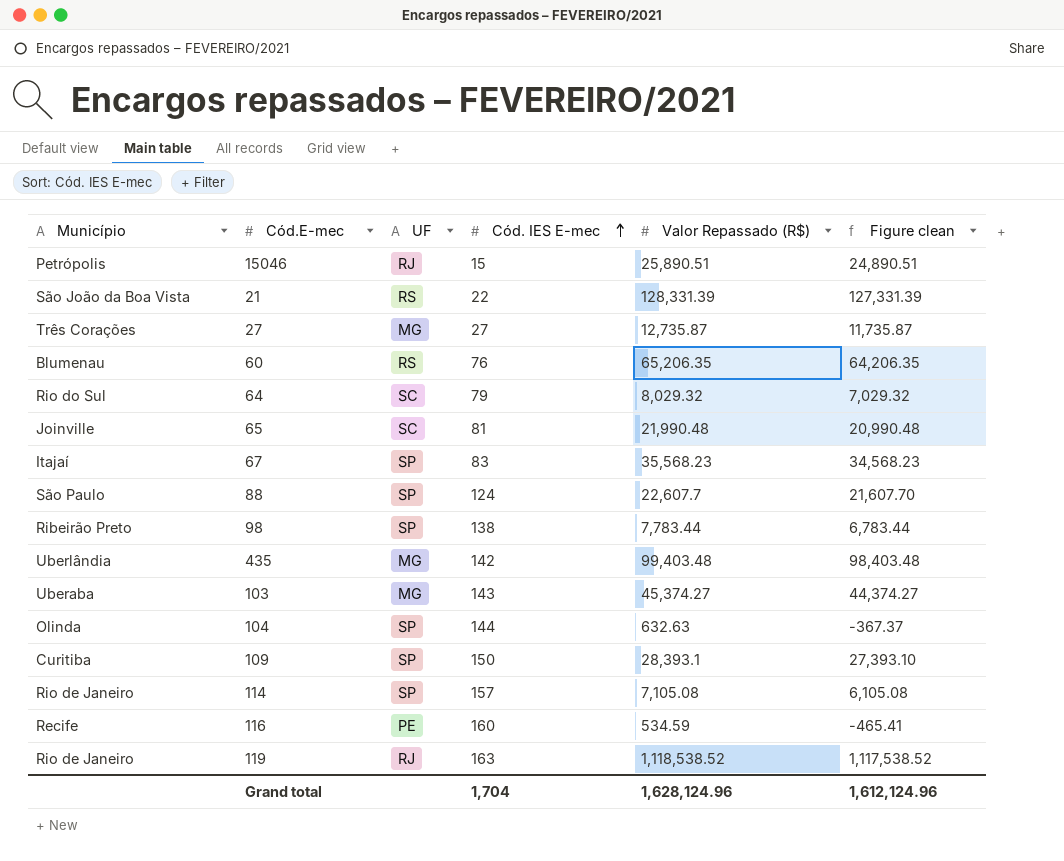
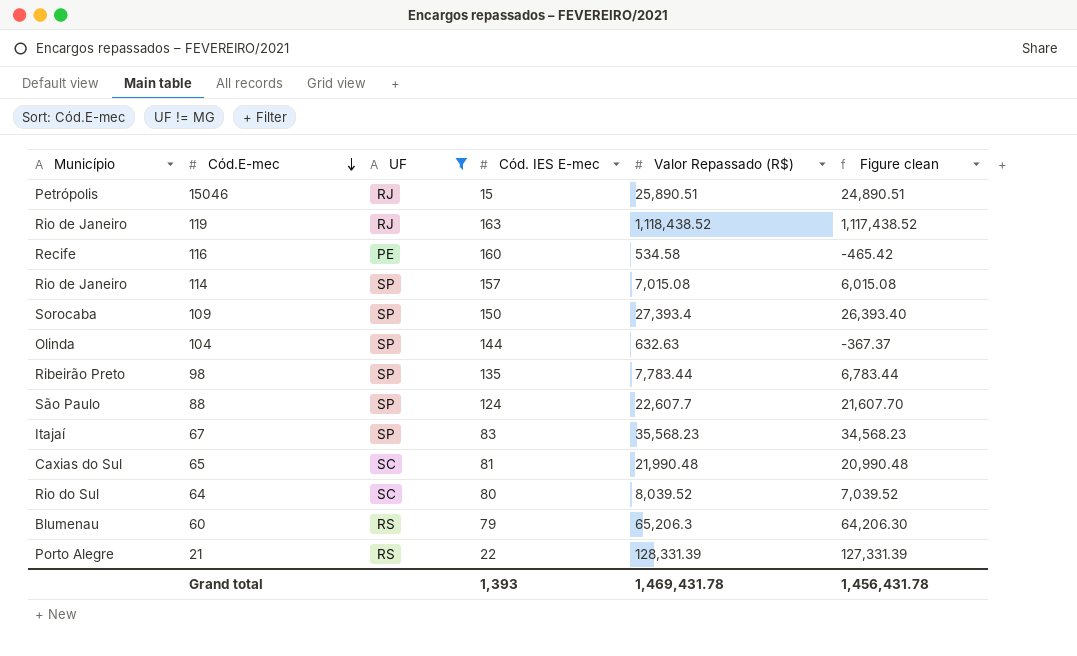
filter: none -> UF != MG
row order: Cód. IES E-mec ascending -> Cód.E-mec descending
119 | Valor Repassado (R$): 1,118,538.52 -> 1,118,438.52
119 | Figure clean: 1,117,538.52 -> 1,117,438.52
116 | Valor Repassado (R$): 534.59 -> 534.58
116 | Figure clean: -465.41 -> -465.42
114 | Valor Repassado (R$): 7,105.08 -> 7,015.08
114 | Figure clean: 6,105.08 -> 6,015.08
109 | Município: Curitiba -> Sorocaba
109 | Valor Repassado (R$): 28,393.1 -> 27,393.4
109 | Figure clean: 27,393.10 -> 26,393.40
98 | Cód. IES E-mec: 138 -> 135
65 | Município: Joinville -> Caxias do Sul
64 | Cód. IES E-mec: 79 -> 80
64 | Valor Repassado (R$): 8,029.32 -> 8,039.52
64 | Figure clean: 7,029.32 -> 7,039.52
60 | Cód. IES E-mec: 76 -> 79
60 | Valor Repassado (R$): 65,206.35 -> 65,206.3
60 | Figure clean: 64,206.35 -> 64,206.30
21 | Município: São João da Boa Vista -> Porto Alegre
Grand total | Cód. IES E-mec: 1,704 -> 1,393
Grand total | Valor Repassado (R$): 1,628,124.96 -> 1,469,431.78
Grand total | Figure clean: 1,612,124.96 -> 1,456,431.78

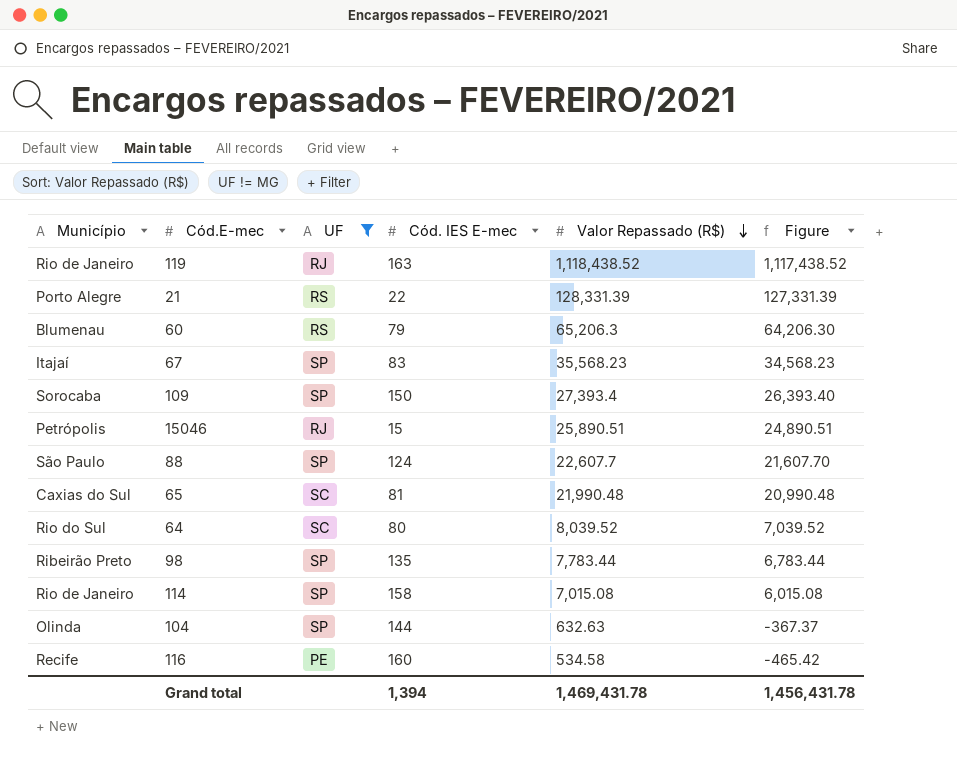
row order: Cód.E-mec descending -> Valor Repassado (R$) descending
column name: Figure clean -> Figure
114 | Cód. IES E-mec: 157 -> 158
Grand total | Cód. IES E-mec: 1,393 -> 1,394

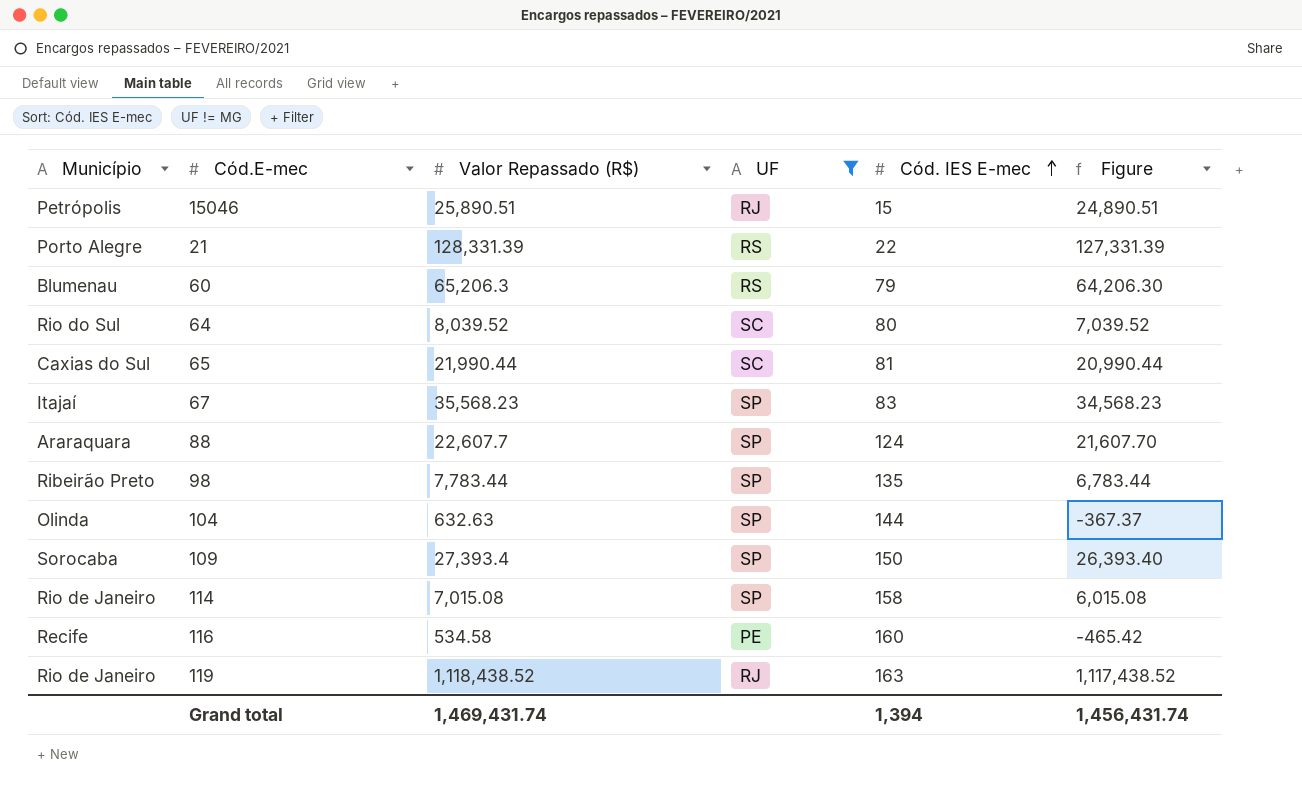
row order: Valor Repassado (R$) descending -> Cód. IES E-mec ascending
column Valor Repassado (R$) | position: 5 -> 3
65 | Valor Repassado (R$): 21,990.48 -> 21,990.44
65 | Figure: 20,990.48 -> 20,990.44
88 | Município: São Paulo -> Araraquara
Grand total | Valor Repassado (R$): 1,469,431.78 -> 1,469,431.74
Grand total | Figure: 1,456,431.78 -> 1,456,431.74

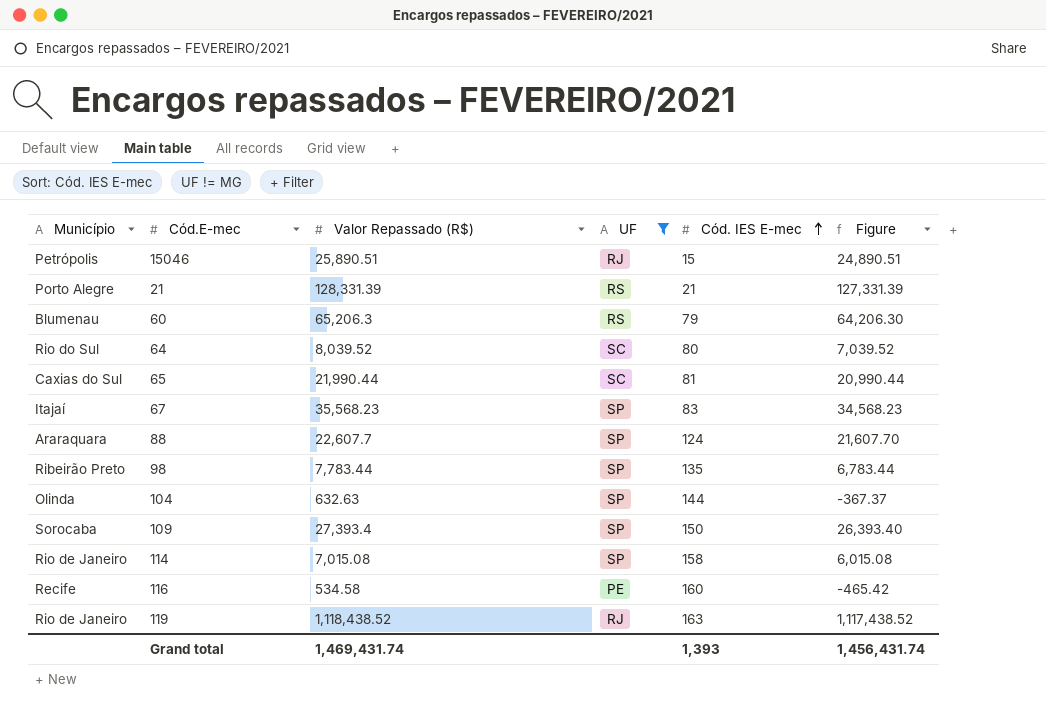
21 | Cód. IES E-mec: 22 -> 21
Grand total | Cód. IES E-mec: 1,394 -> 1,393

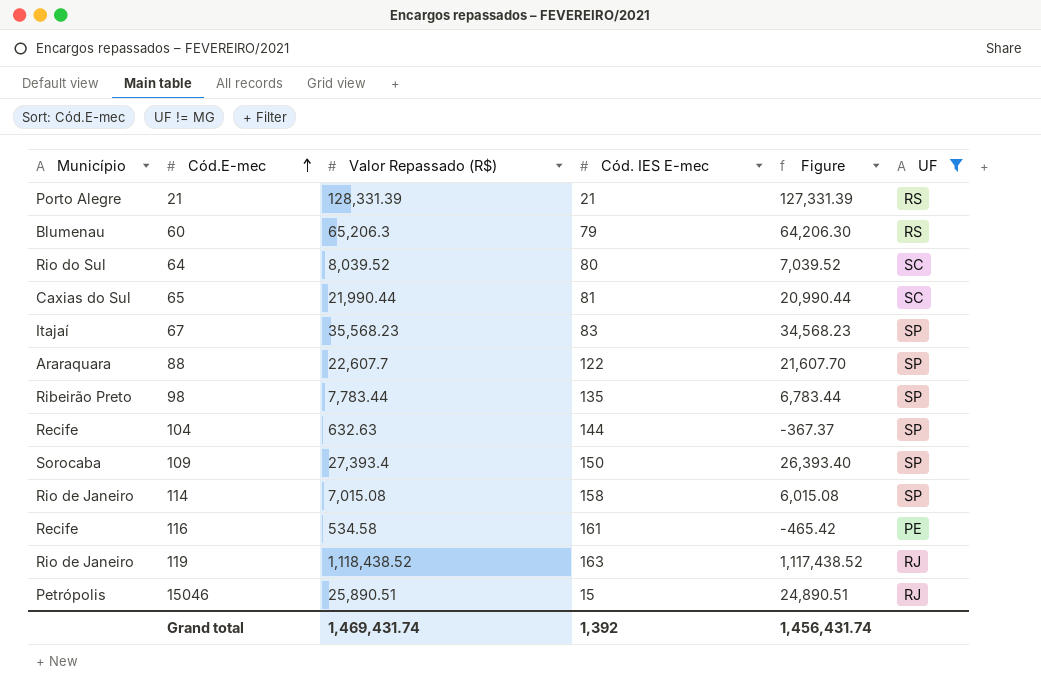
row order: Cód. IES E-mec ascending -> Cód.E-mec ascending
column UF | position: 4 -> 6
88 | Cód. IES E-mec: 124 -> 122
104 | Município: Olinda -> Recife
116 | Cód. IES E-mec: 160 -> 161
Grand total | Cód. IES E-mec: 1,393 -> 1,392

